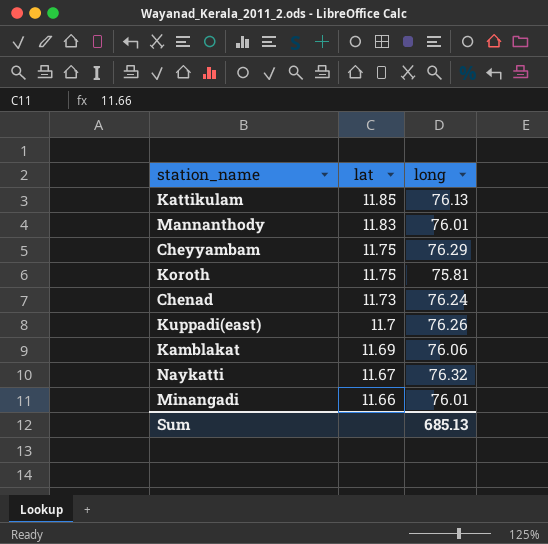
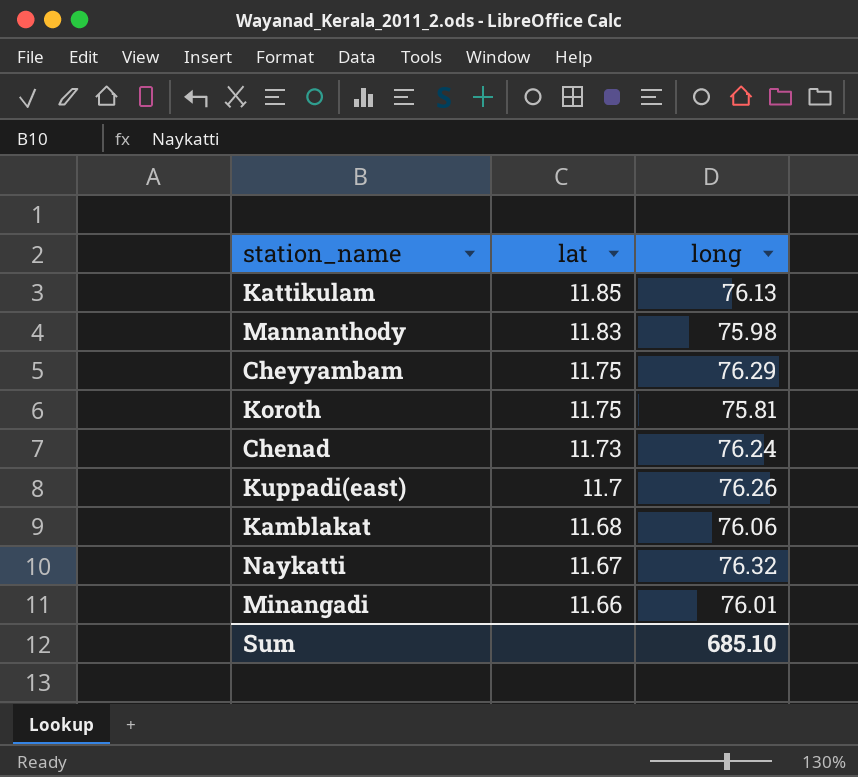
Mannanthody | long: 76.01 -> 75.98
Kamblakat | lat: 11.69 -> 11.68
Sum | long: 685.13 -> 685.10

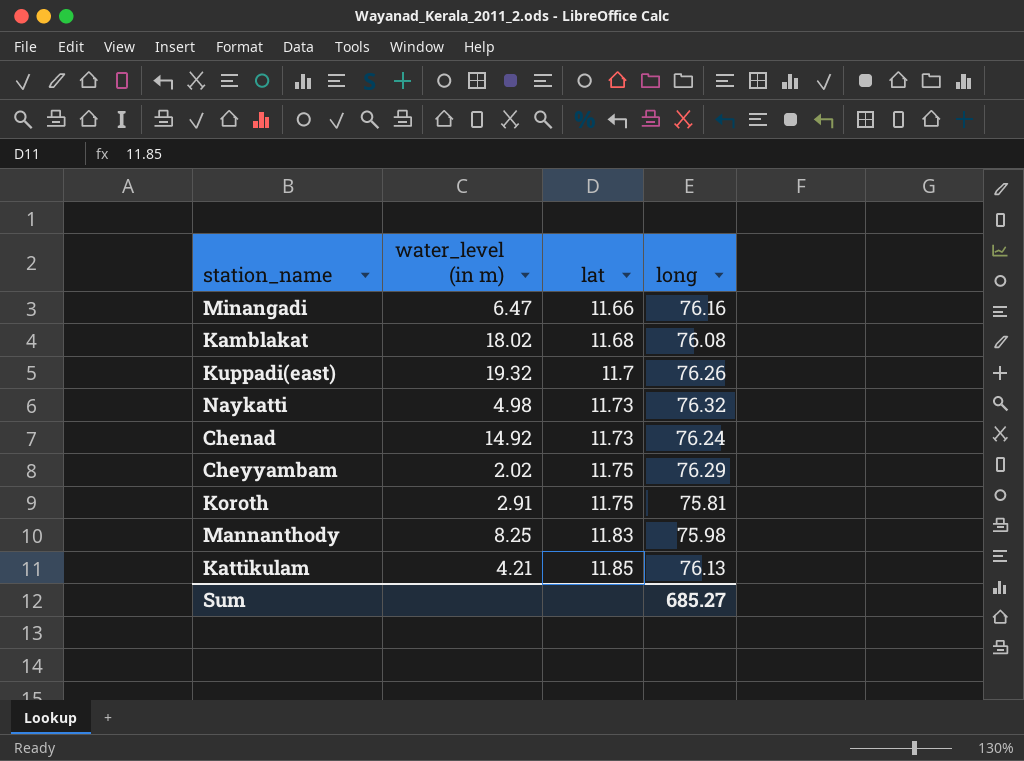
row order: lat descending -> lat ascending
column water_level (in m) | position: none -> 2
Minangadi | long: 76.01 -> 76.16
Kamblakat | long: 76.06 -> 76.08
Naykatti | lat: 11.67 -> 11.73
Sum | long: 685.10 -> 685.27

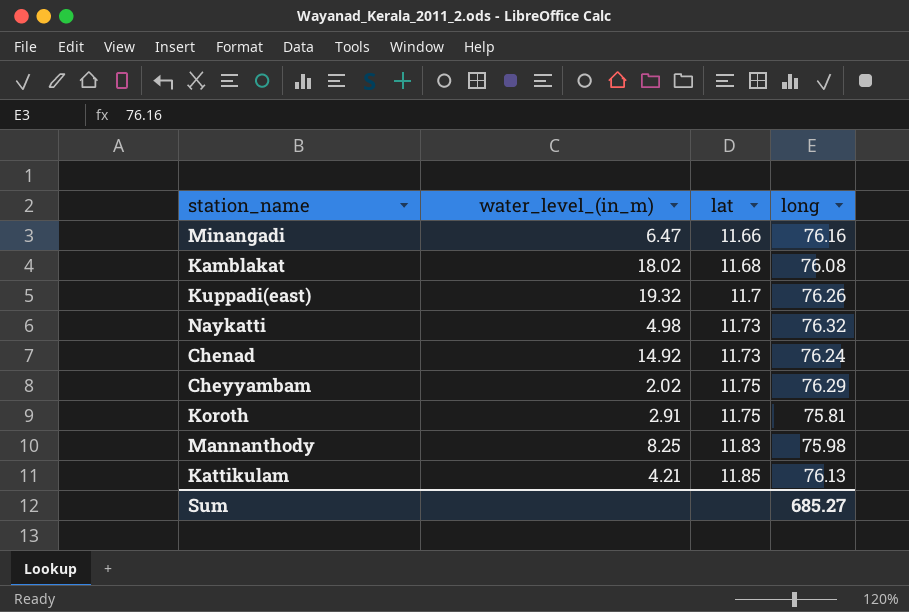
column name: water_level (in m) -> water_level_(in_m)

